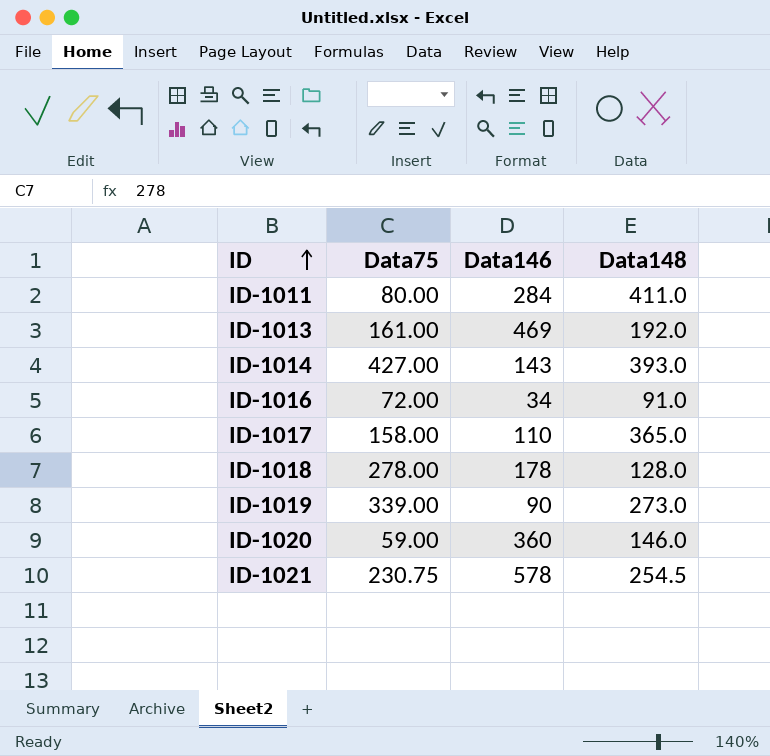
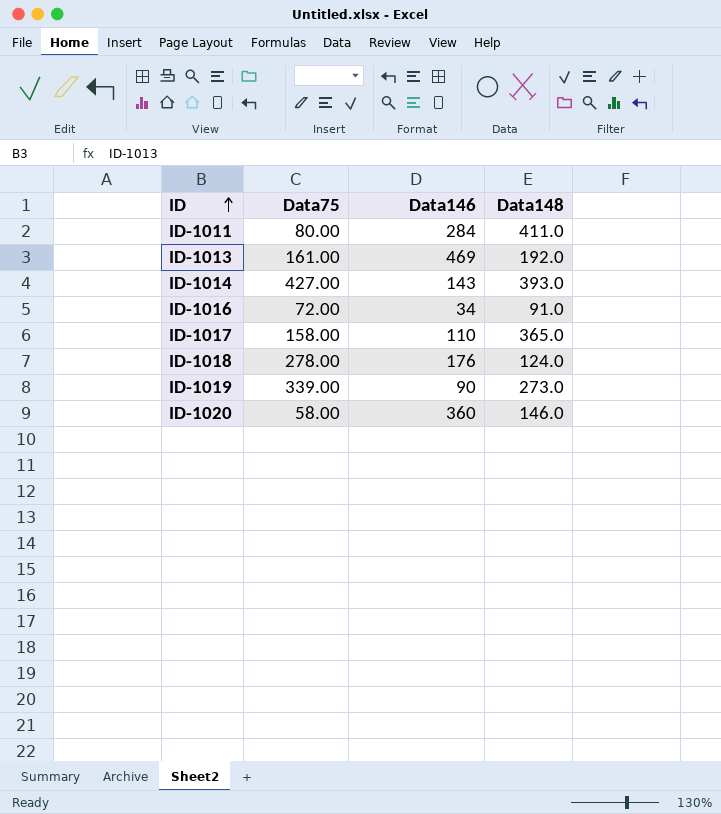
row ID-1021: 230.75 | 578 | 254.5 -> none
ID-1018 | Data146: 178 -> 176
ID-1018 | Data148: 128.0 -> 124.0
ID-1020 | Data75: 59.00 -> 58.00

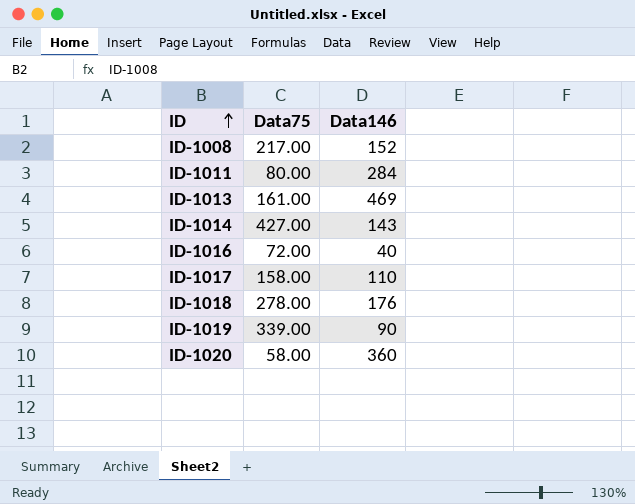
column Data148 | position: 4 -> none
row ID-1008: none -> 217.00 | 152
ID-1016 | Data146: 34 -> 40

